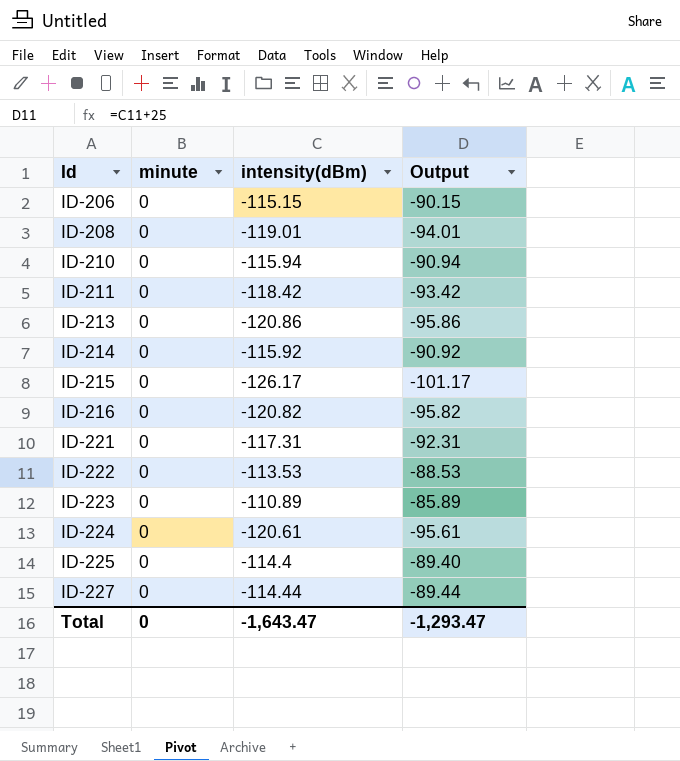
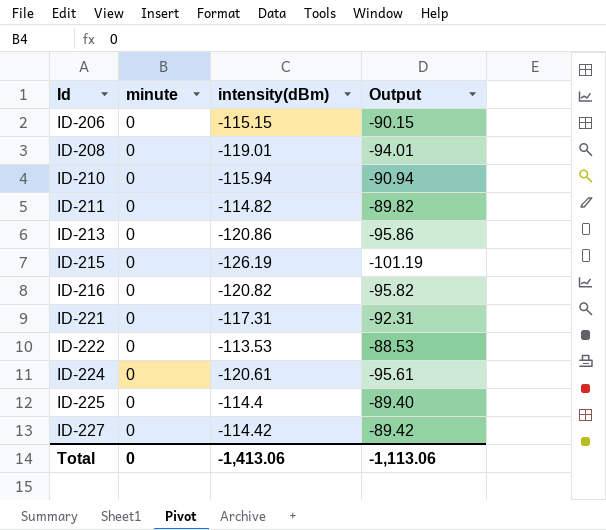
row ID-214: 0 | -115.92 | -90.92 -> none
row ID-223: 0 | -110.89 | -85.89 -> none
ID-211 | intensity(dBm): -118.42 -> -114.82
ID-211 | Output: -93.42 -> -89.82
ID-215 | intensity(dBm): -126.17 -> -126.19
ID-215 | Output: -101.17 -> -101.19
ID-227 | intensity(dBm): -114.44 -> -114.42
ID-227 | Output: -89.44 -> -89.42
Total | intensity(dBm): -1,643.47 -> -1,413.06
Total | Output: -1,293.47 -> -1,113.06

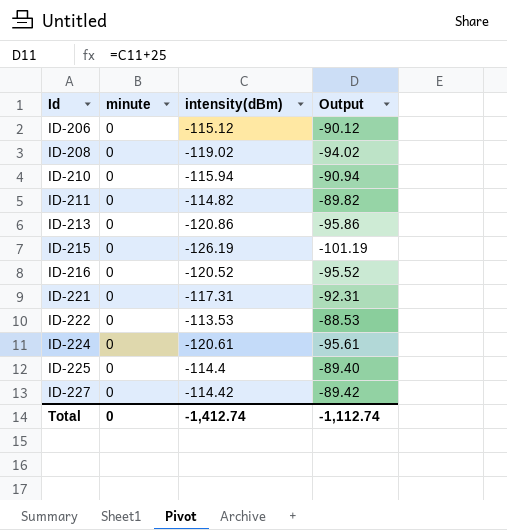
ID-206 | intensity(dBm): -115.15 -> -115.12
ID-206 | Output: -90.15 -> -90.12
ID-208 | intensity(dBm): -119.01 -> -119.02
ID-208 | Output: -94.01 -> -94.02
ID-216 | intensity(dBm): -120.82 -> -120.52
ID-216 | Output: -95.82 -> -95.52
Total | intensity(dBm): -1,413.06 -> -1,412.74
Total | Output: -1,113.06 -> -1,112.74

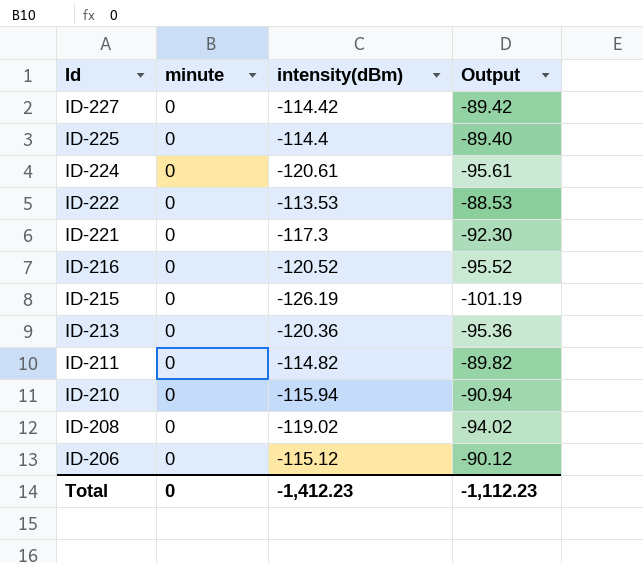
row order: Id ascending -> Id descending
ID-221 | intensity(dBm): -117.31 -> -117.3
ID-221 | Output: -92.31 -> -92.30
ID-213 | intensity(dBm): -120.86 -> -120.36
ID-213 | Output: -95.86 -> -95.36
Total | intensity(dBm): -1,412.74 -> -1,412.23
Total | Output: -1,112.74 -> -1,112.23

